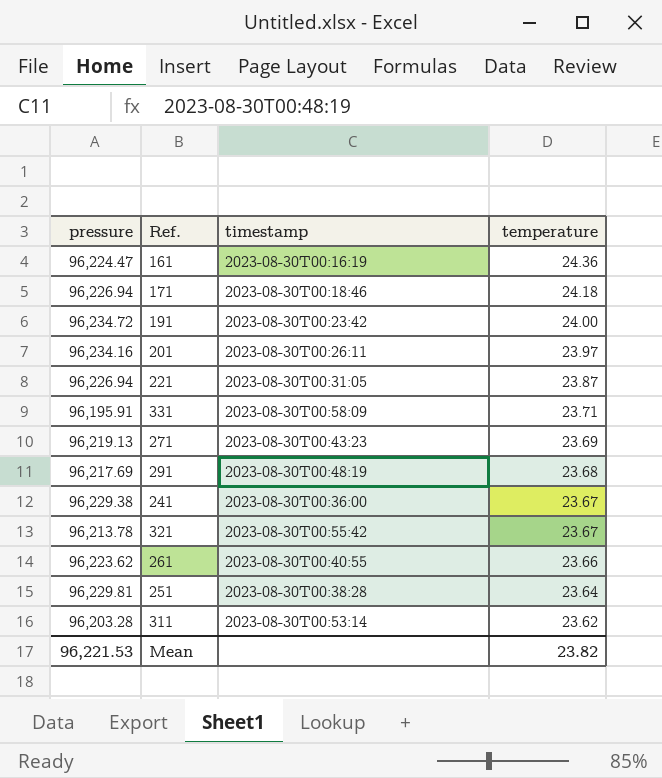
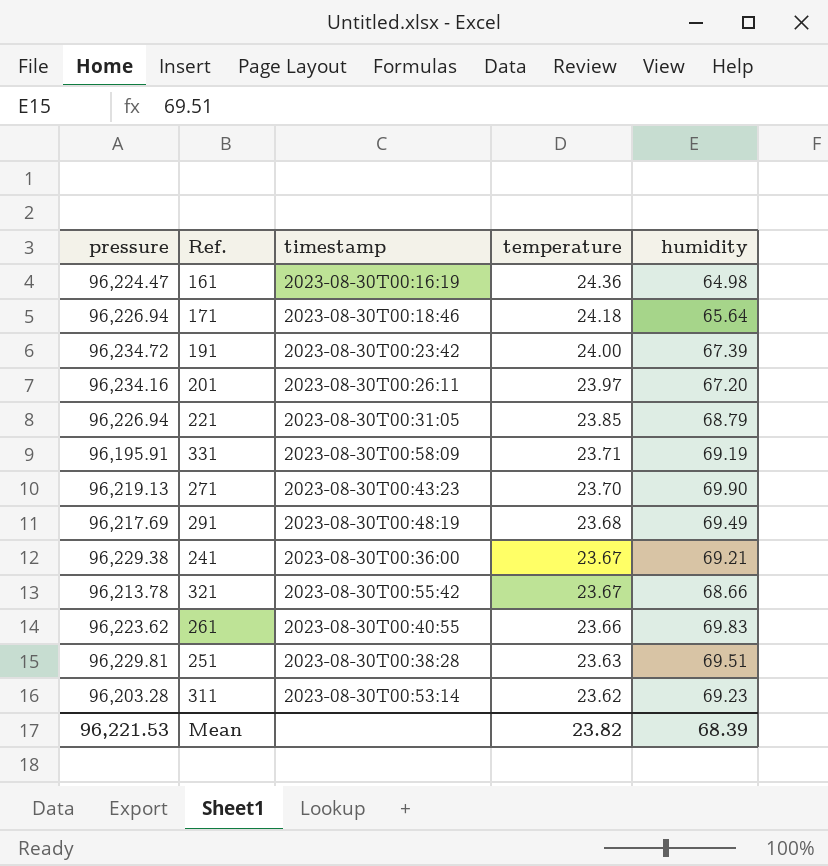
column humidity | position: none -> 5
221 | temperature: 23.87 -> 23.85
271 | temperature: 23.69 -> 23.70
251 | temperature: 23.64 -> 23.63

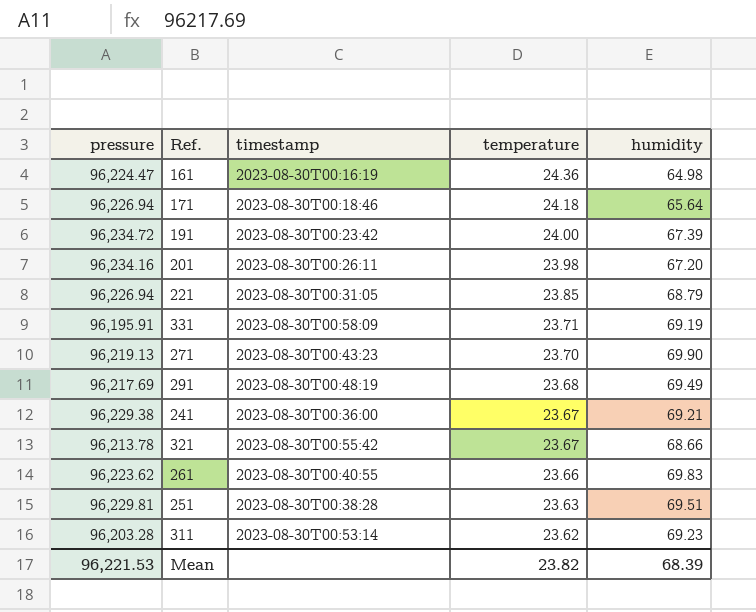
201 | temperature: 23.97 -> 23.98

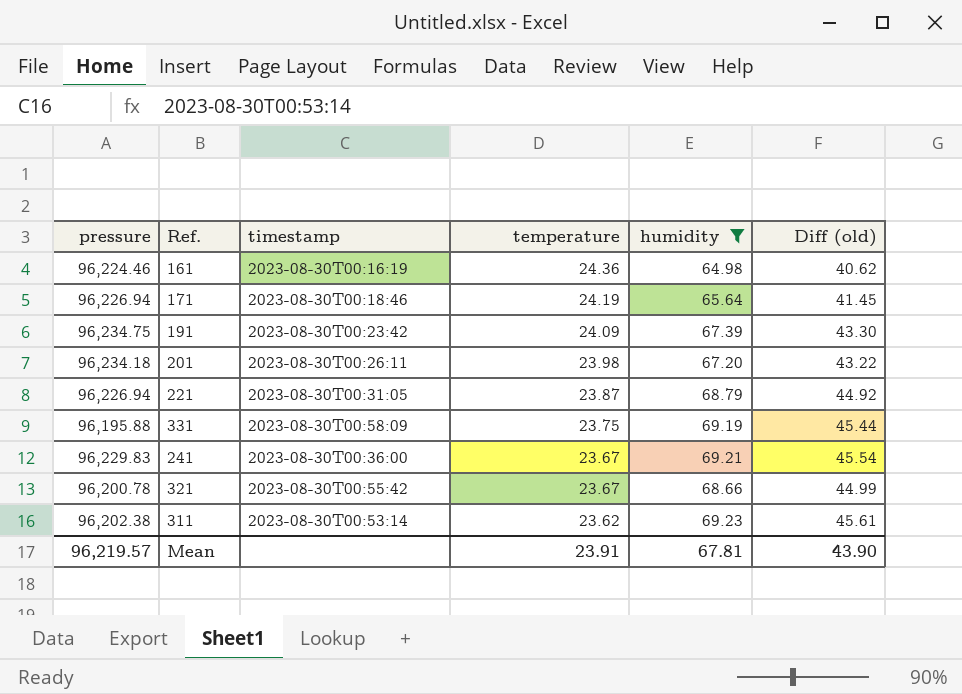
filter: none -> humidity <= 69.23
column Diff (old) | formula: none -> [humidity] - [temperature]
161 | pressure: 96,224.47 -> 96,224.46
171 | temperature: 24.18 -> 24.19
191 | pressure: 96,234.72 -> 96,234.75
191 | temperature: 24.00 -> 24.09
201 | pressure: 96,234.16 -> 96,234.18
221 | temperature: 23.85 -> 23.87
331 | pressure: 96,195.91 -> 96,195.88
331 | temperature: 23.71 -> 23.75
241 | pressure: 96,229.38 -> 96,229.83
321 | pressure: 96,213.78 -> 96,200.78
311 | pressure: 96,203.28 -> 96,202.38
Mean | pressure: 96,221.53 -> 96,219.57
Mean | temperature: 23.82 -> 23.91
Mean | humidity: 68.39 -> 67.81

